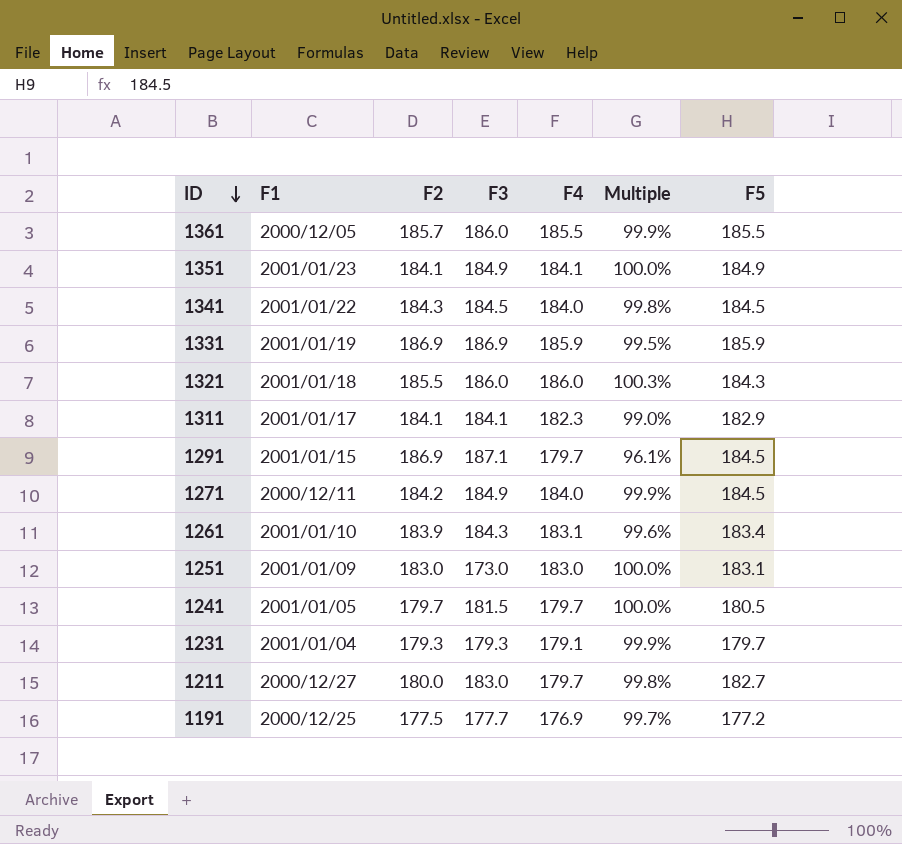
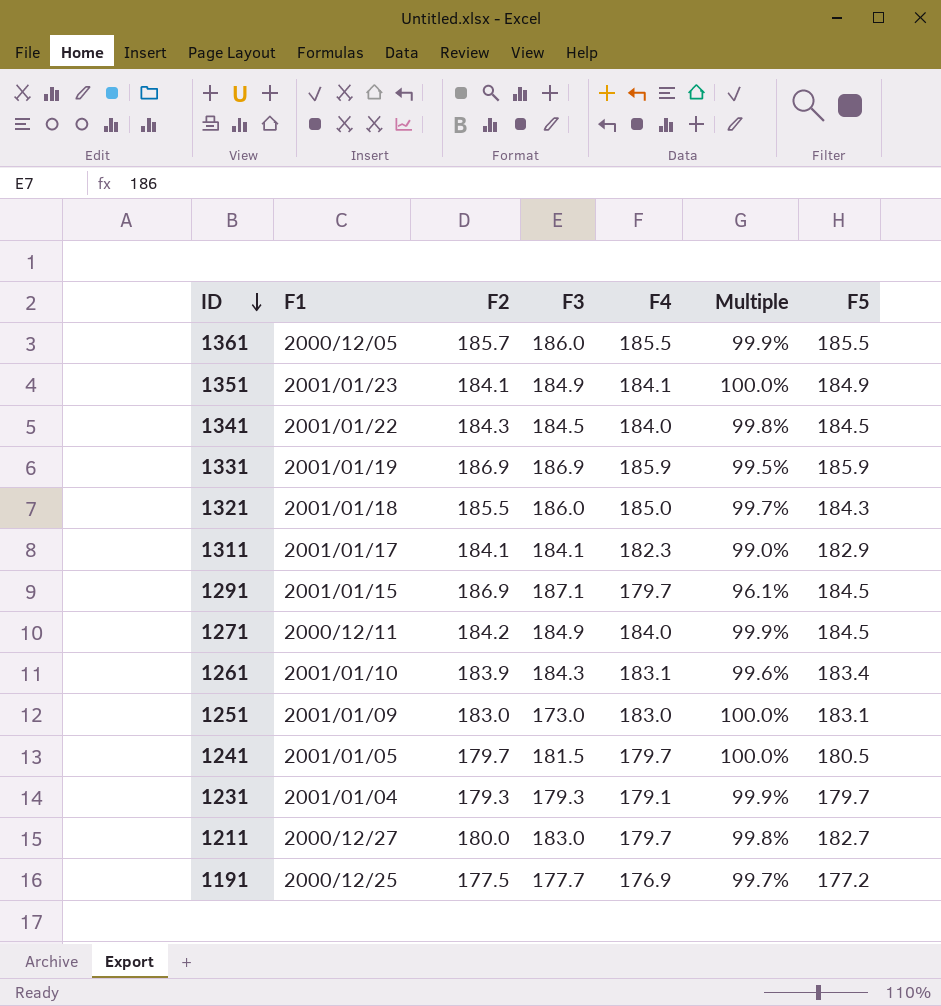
1321 | F4: 186.0 -> 185.0
1321 | Multiple: 100.3% -> 99.7%

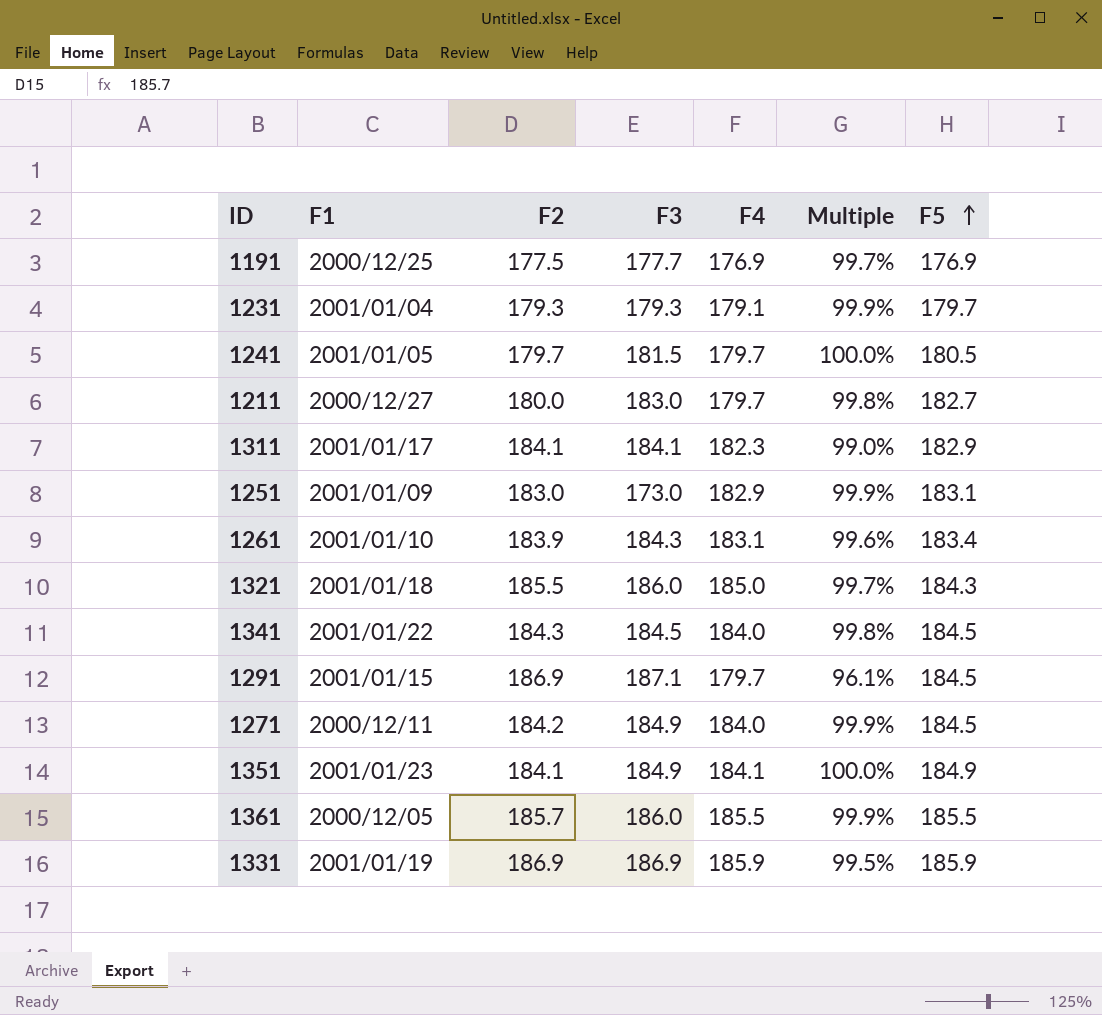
row order: ID descending -> F5 ascending
1191 | F5: 177.2 -> 176.9
1251 | F4: 183.0 -> 182.9
1251 | Multiple: 100.0% -> 99.9%

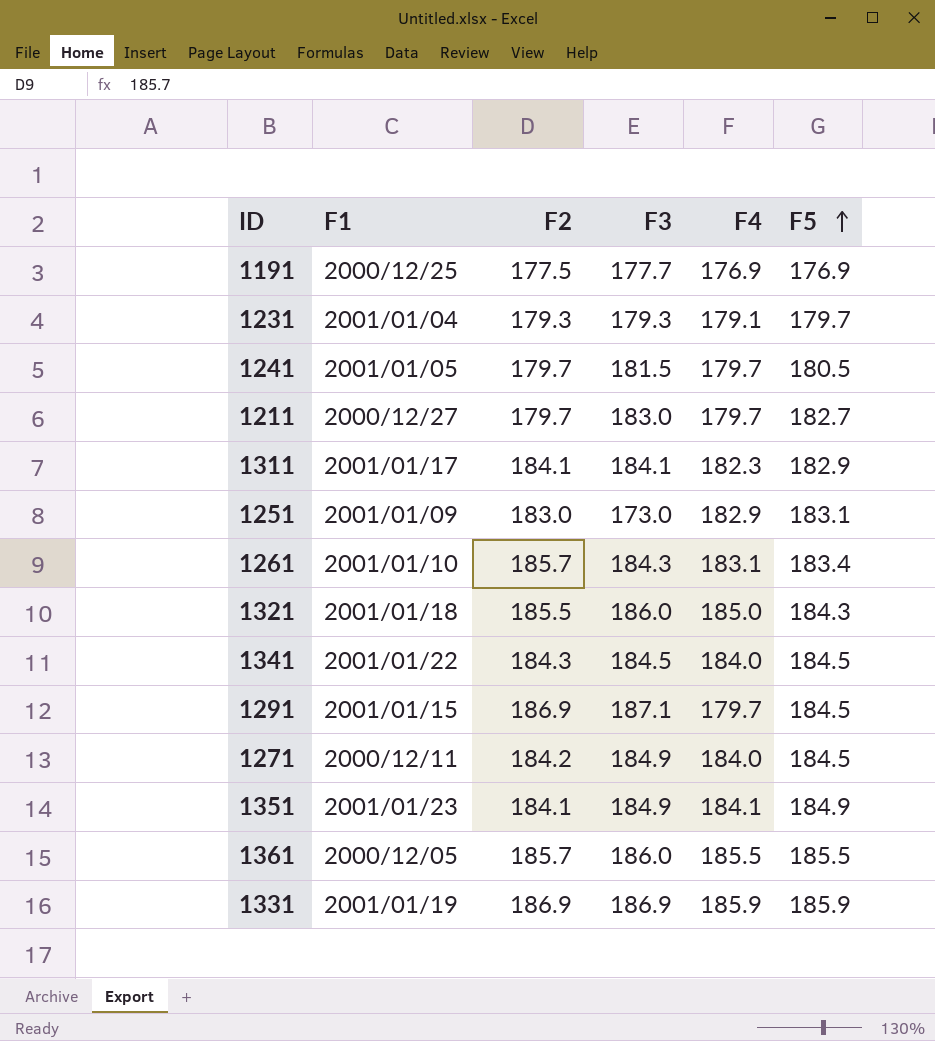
column Multiple | formula: [F4] / [F2] -> none
1211 | F2: 180.0 -> 179.7
1261 | F2: 183.9 -> 185.7

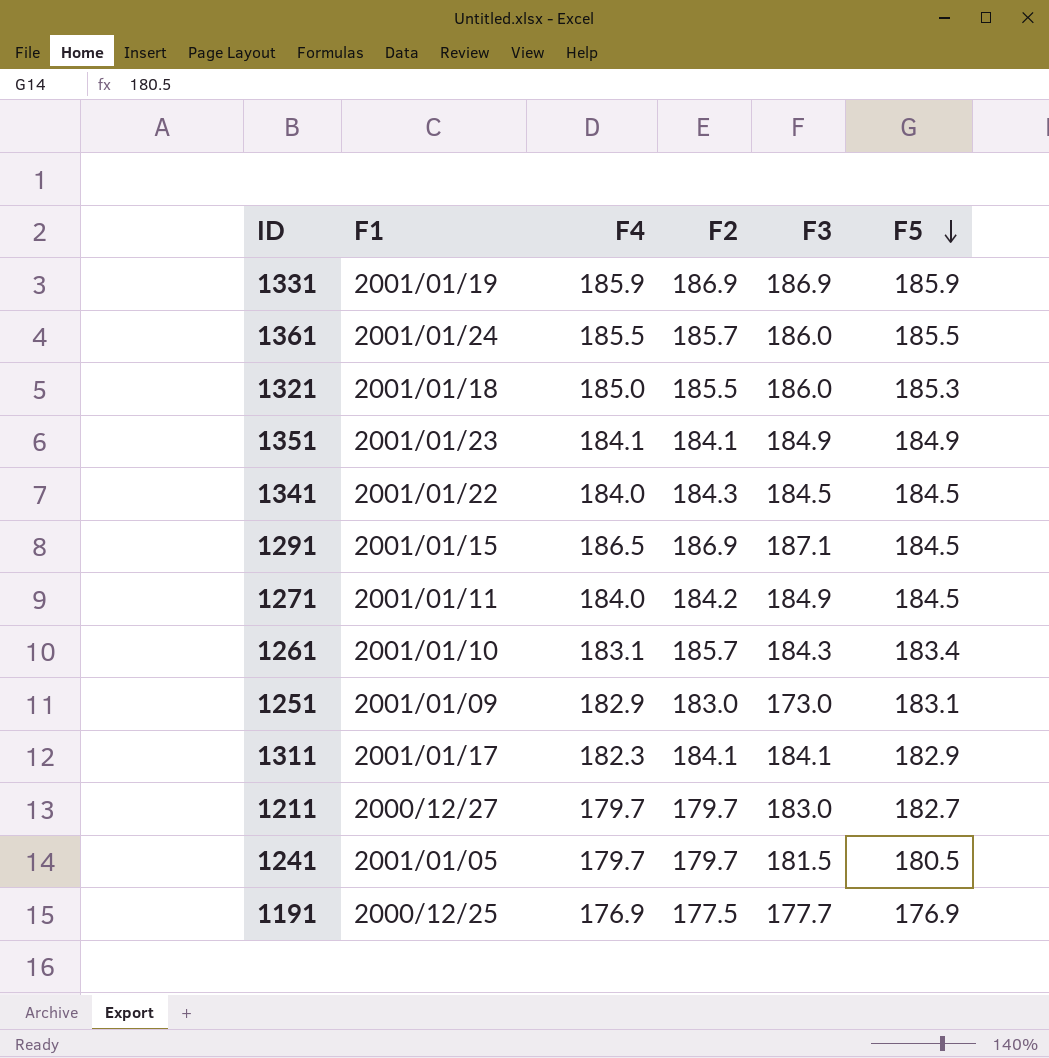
row order: F5 ascending -> F5 descending
column F4 | position: 5 -> 3
row 1231: 2001/01/04 | 179.3 | 179.3 | 179.1 | 179.7 -> none
1361 | F1: 2000/12/05 -> 2001/01/24
1321 | F5: 184.3 -> 185.3
1291 | F4: 179.7 -> 186.5
1271 | F1: 2000/12/11 -> 2001/01/11

